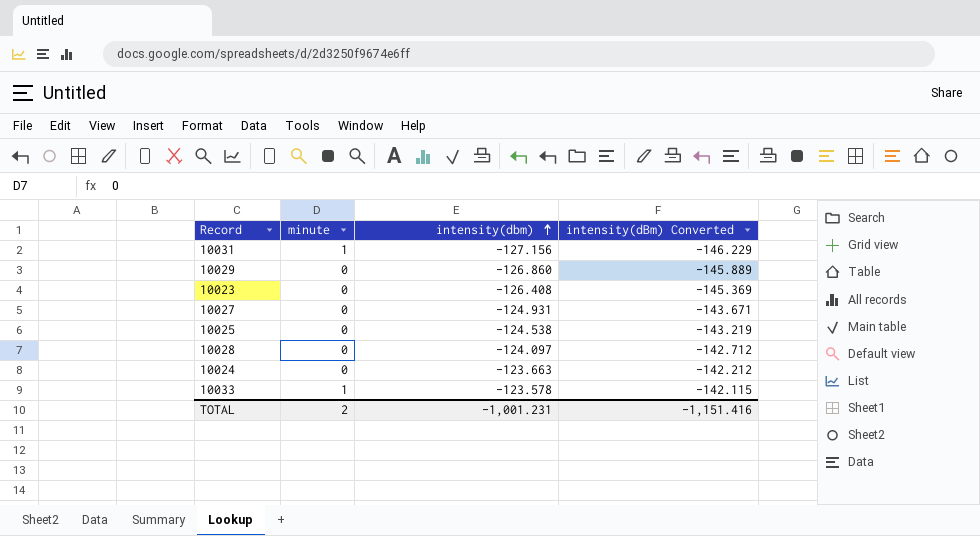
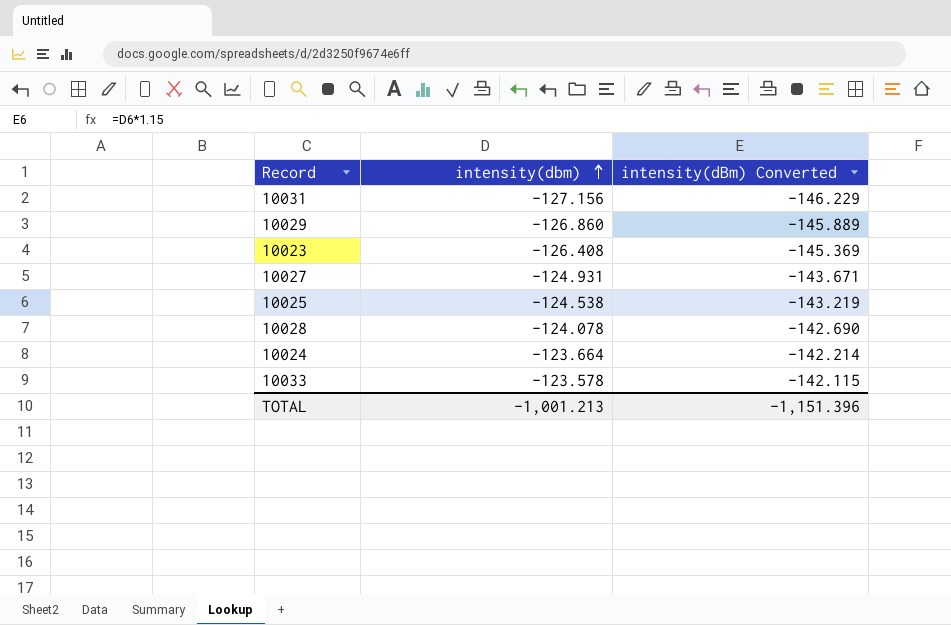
column minute | position: 2 -> none
10028 | intensity(dbm): -124.097 -> -124.078
10028 | intensity(dBm) Converted: -142.712 -> -142.690
10024 | intensity(dbm): -123.663 -> -123.664
10024 | intensity(dBm) Converted: -142.212 -> -142.214
TOTAL | intensity(dbm): -1,001.231 -> -1,001.213
TOTAL | intensity(dBm) Converted: -1,151.416 -> -1,151.396

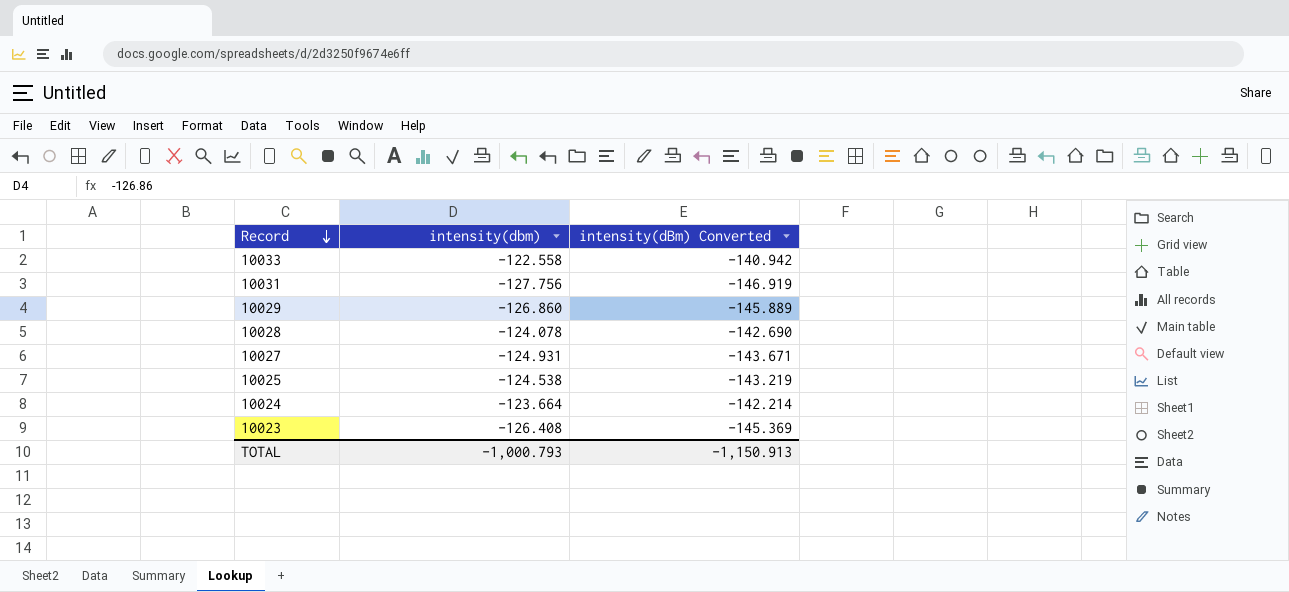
row order: intensity(dbm) ascending -> Record descending
10033 | intensity(dbm): -123.578 -> -122.558
10033 | intensity(dBm) Converted: -142.115 -> -140.942
10031 | intensity(dbm): -127.156 -> -127.756
10031 | intensity(dBm) Converted: -146.229 -> -146.919
TOTAL | intensity(dbm): -1,001.213 -> -1,000.793
TOTAL | intensity(dBm) Converted: -1,151.396 -> -1,150.913

